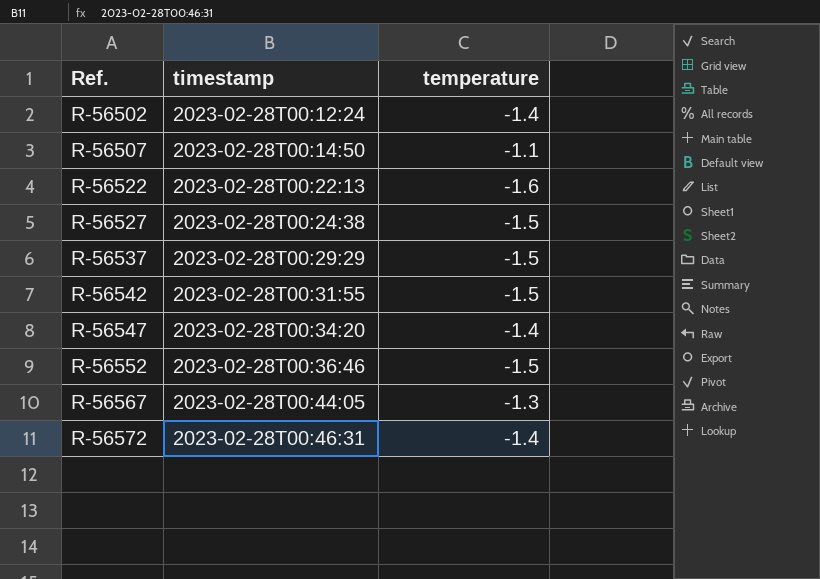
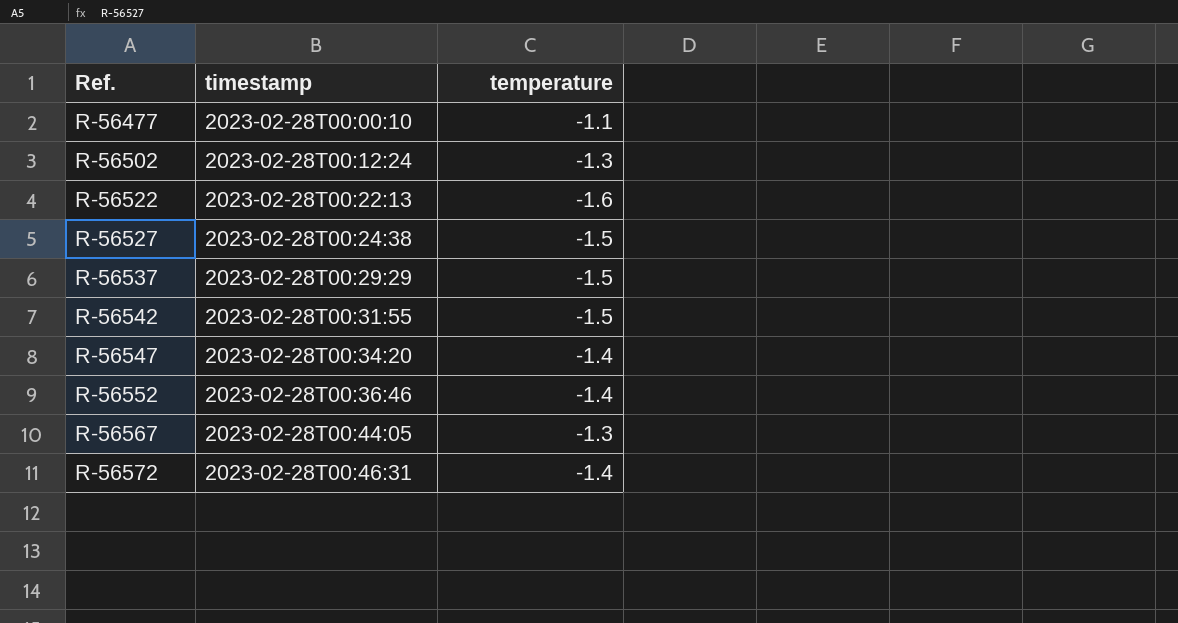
row R-56507: 2023-02-28T00:14:50 | -1.1 -> none
row R-56477: none -> 2023-02-28T00:00:10 | -1.1
R-56502 | temperature: -1.4 -> -1.3
R-56552 | temperature: -1.5 -> -1.4

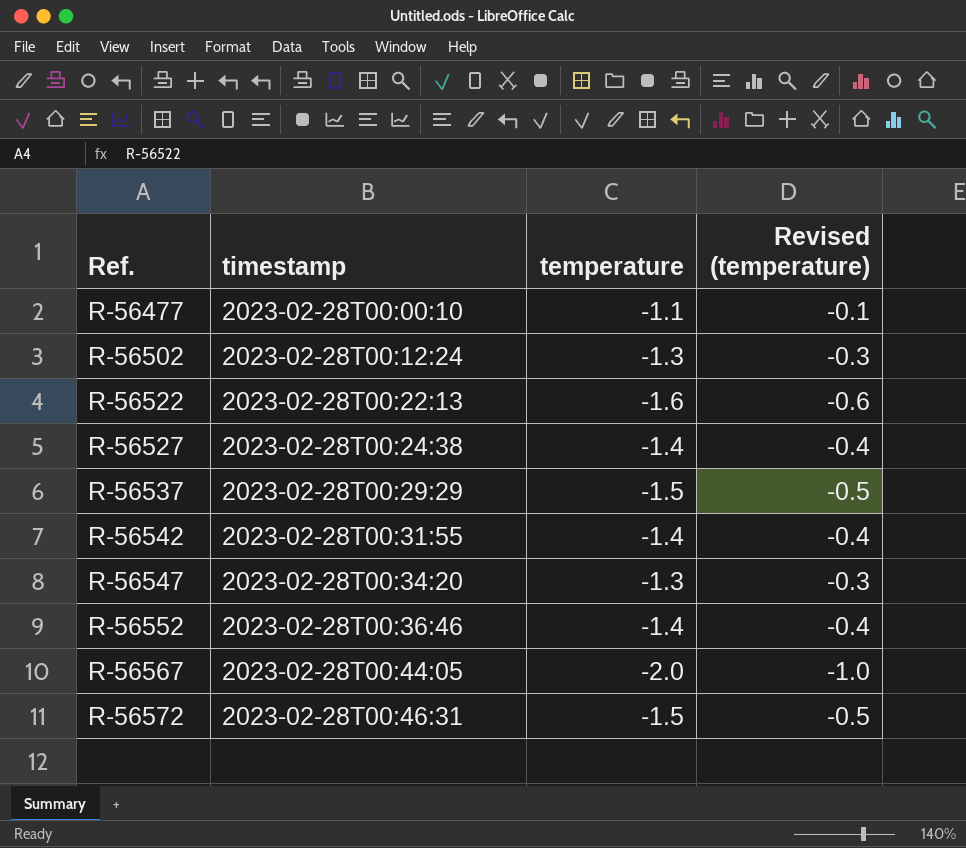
column Revised (temperature) | formula: none -> [temperature] + 1
R-56527 | temperature: -1.5 -> -1.4
R-56542 | temperature: -1.5 -> -1.4
R-56547 | temperature: -1.4 -> -1.3
R-56567 | temperature: -1.3 -> -2.0
R-56572 | temperature: -1.4 -> -1.5

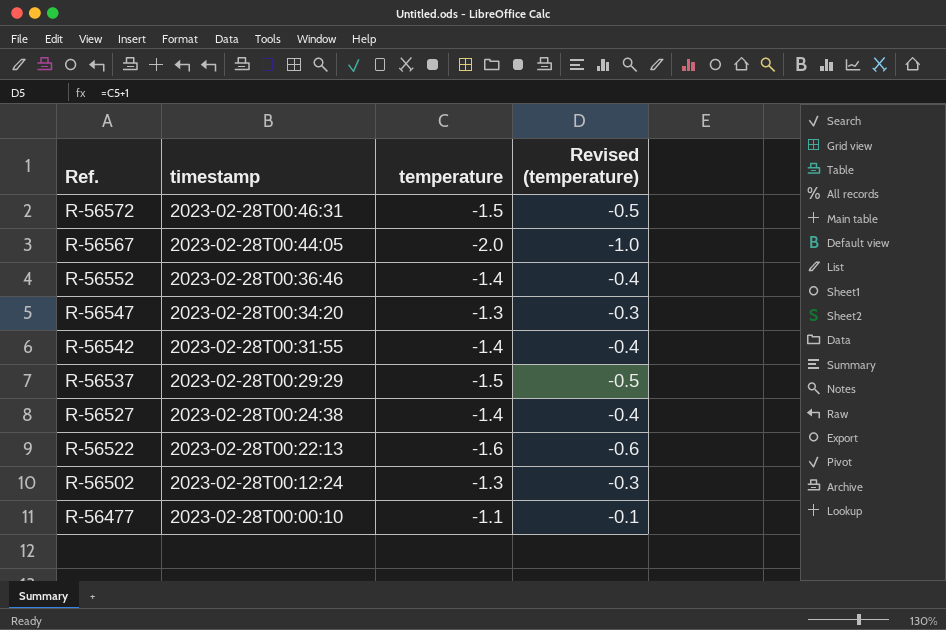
row order: Ref. ascending -> Ref. descending

